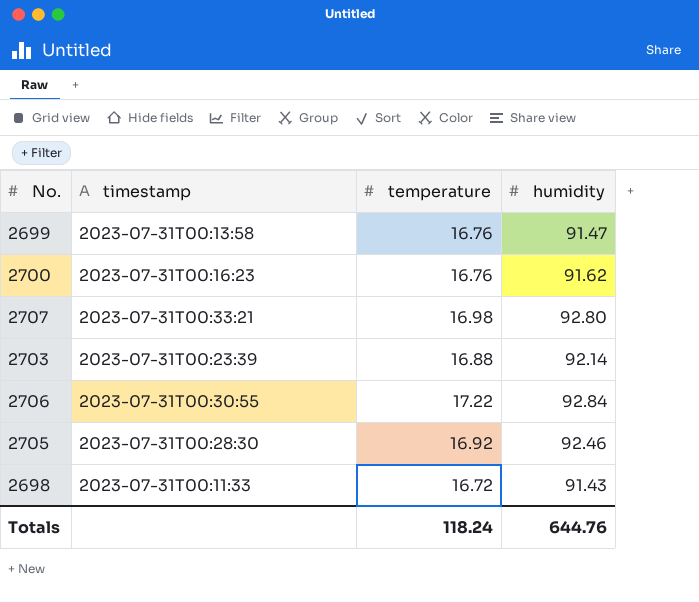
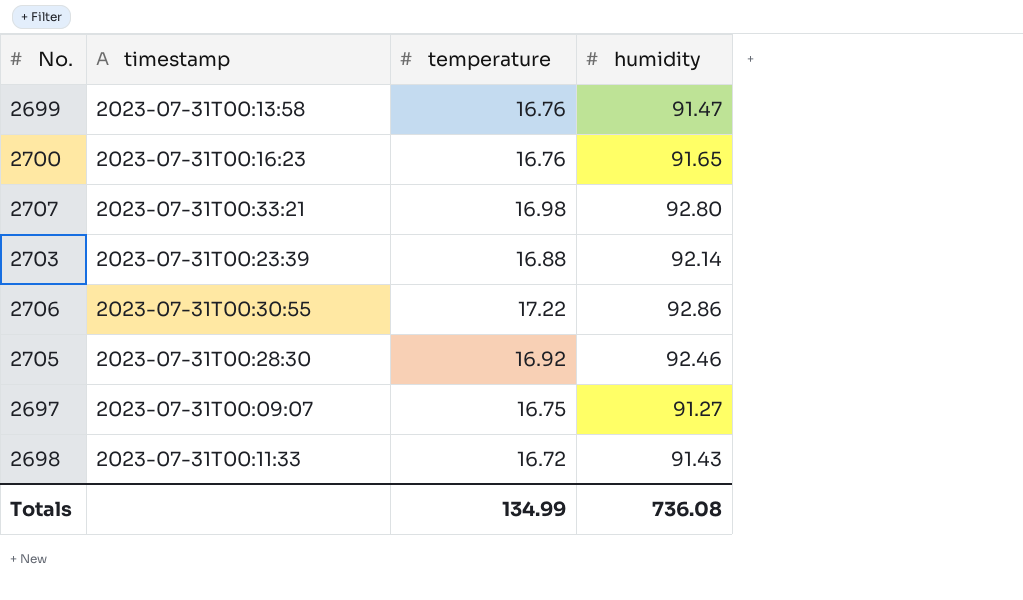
2700 | humidity: 91.62 -> 91.65
2706 | humidity: 92.84 -> 92.86
row 2697: none -> 2023-07-31T00:09:07 | 16.75 | 91.27
Totals | temperature: 118.24 -> 134.99
Totals | humidity: 644.76 -> 736.08

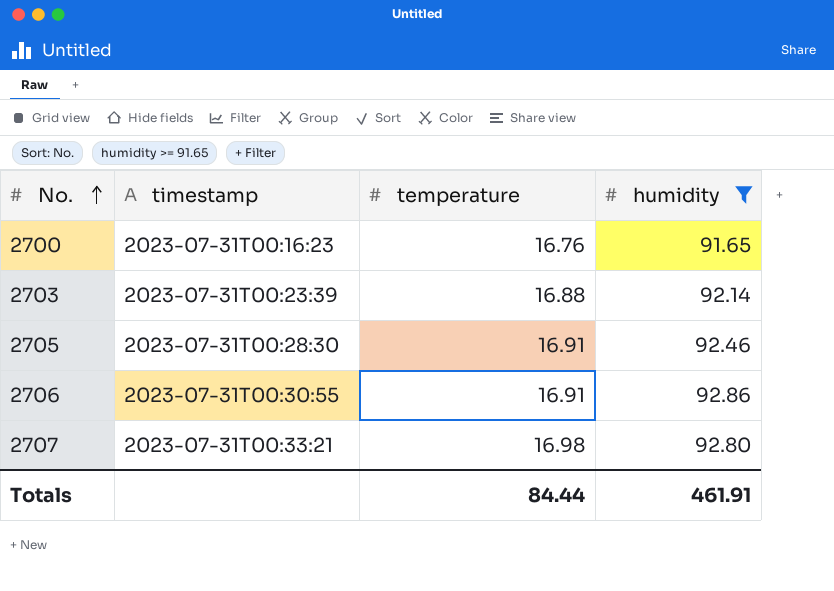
filter: none -> humidity >= 91.65
row order: none -> No. ascending
2705 | temperature: 16.92 -> 16.91
2706 | temperature: 17.22 -> 16.91
Totals | temperature: 134.99 -> 84.44
Totals | humidity: 736.08 -> 461.91

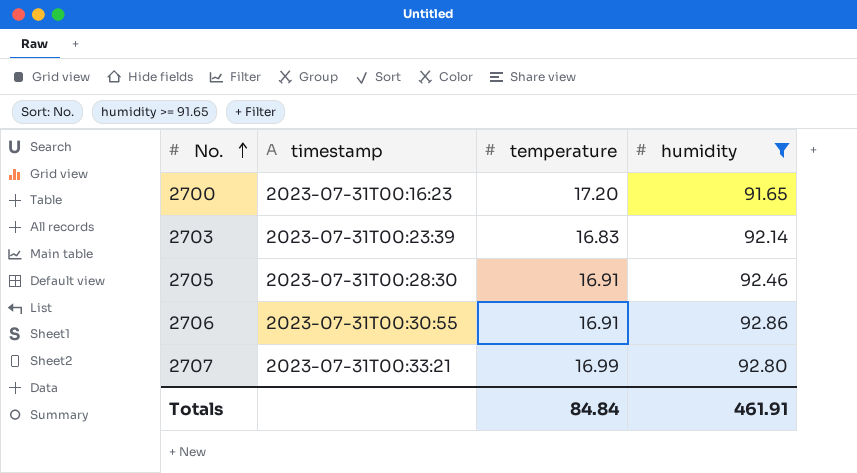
2700 | temperature: 16.76 -> 17.20
2703 | temperature: 16.88 -> 16.83
2707 | temperature: 16.98 -> 16.99
Totals | temperature: 84.44 -> 84.84

